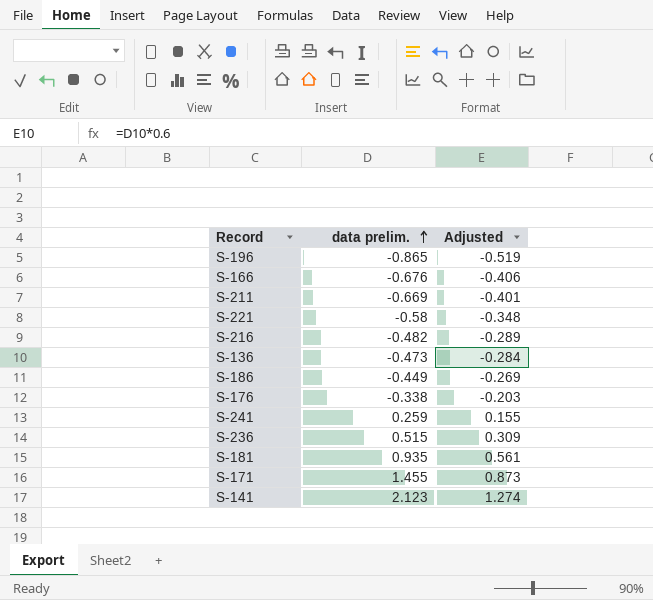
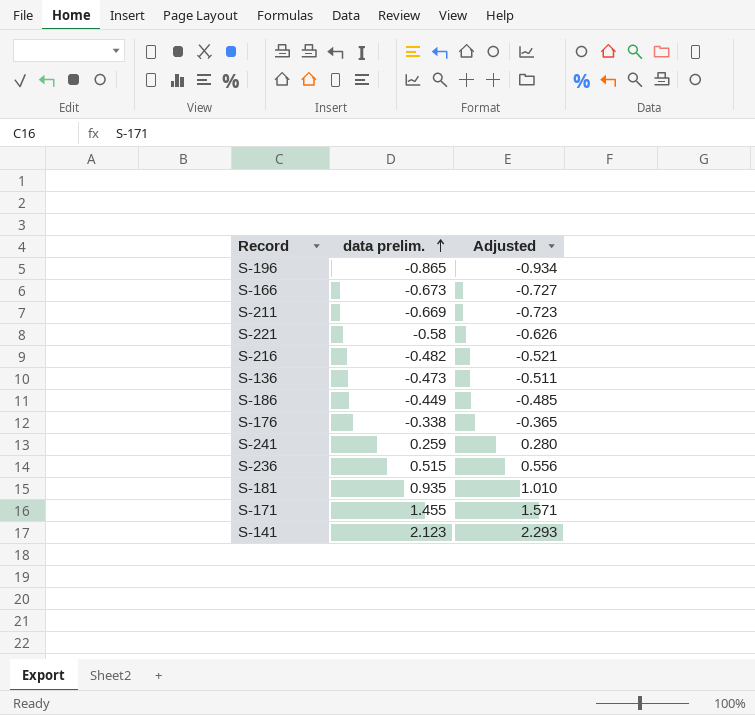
column Adjusted | formula: [data prelim.] * 0.6 -> [data prelim.] * 1.08
S-166 | data prelim.: -0.676 -> -0.673

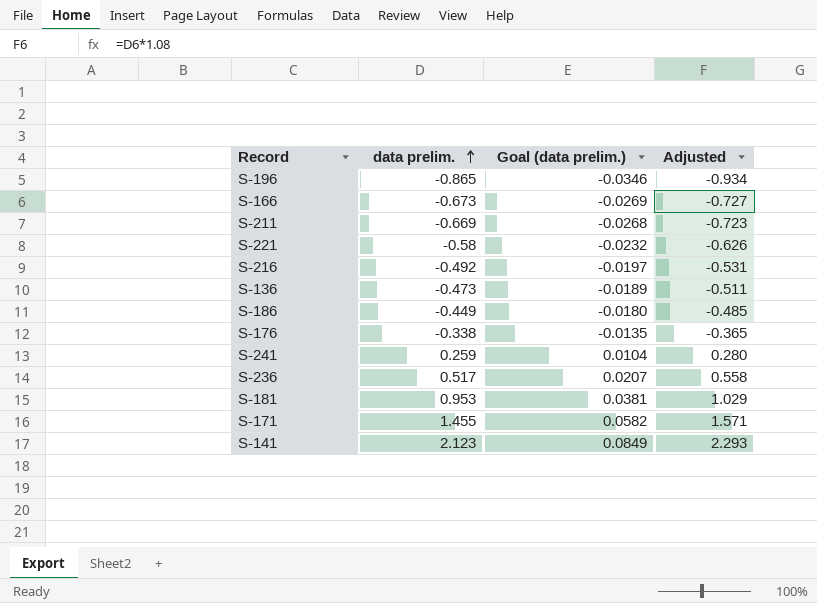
column Goal (data prelim.) | formula: none -> [data prelim.] * 0.04
S-216 | data prelim.: -0.482 -> -0.492
S-216 | Adjusted: -0.521 -> -0.531
S-236 | data prelim.: 0.515 -> 0.517
S-236 | Adjusted: 0.556 -> 0.558
S-181 | data prelim.: 0.935 -> 0.953
S-181 | Adjusted: 1.010 -> 1.029

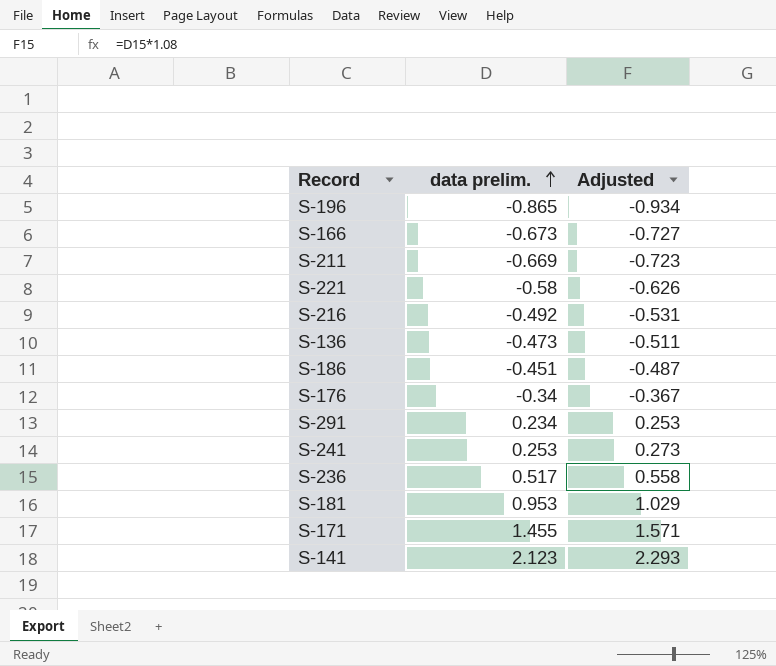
column Goal (data prelim.) | formula: [data prelim.] * 0.04 -> none
S-186 | data prelim.: -0.449 -> -0.451
S-186 | Adjusted: -0.485 -> -0.487
S-176 | data prelim.: -0.338 -> -0.34
S-176 | Adjusted: -0.365 -> -0.367
row S-291: none -> 0.234 | 0.253
S-241 | data prelim.: 0.259 -> 0.253
S-241 | Adjusted: 0.280 -> 0.273

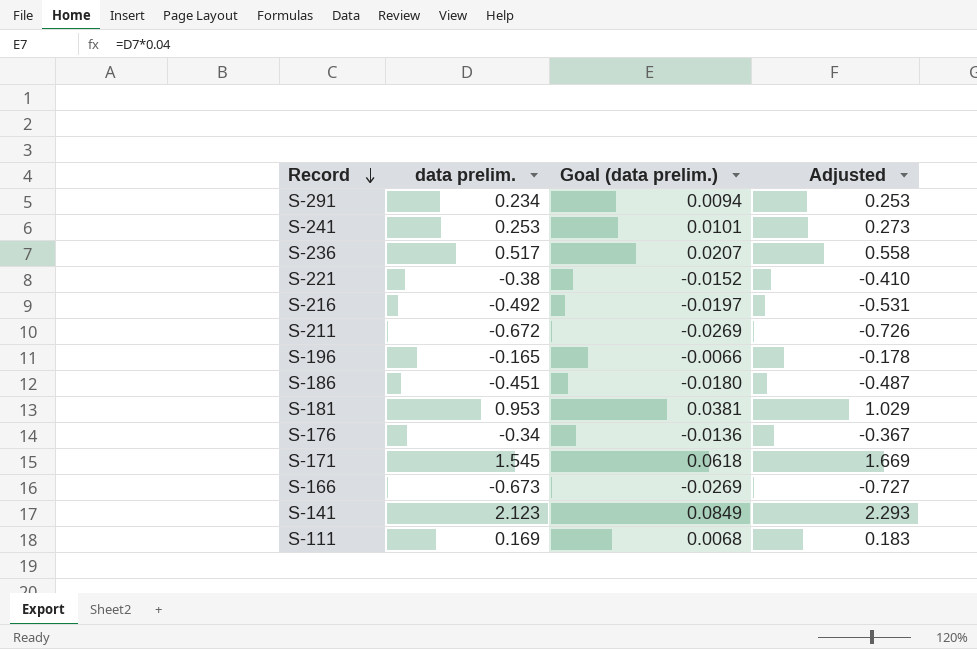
row order: data prelim. ascending -> Record descending
column Goal (data prelim.) | formula: none -> [data prelim.] * 0.04
row S-136: -0.473 | -0.511 -> none
S-221 | data prelim.: -0.58 -> -0.38
S-221 | Adjusted: -0.626 -> -0.410
S-211 | data prelim.: -0.669 -> -0.672
S-211 | Adjusted: -0.723 -> -0.726
S-196 | data prelim.: -0.865 -> -0.165
S-196 | Adjusted: -0.934 -> -0.178
S-171 | data prelim.: 1.455 -> 1.545
S-171 | Adjusted: 1.571 -> 1.669
row S-111: none -> 0.169 | 0.0068 | 0.183

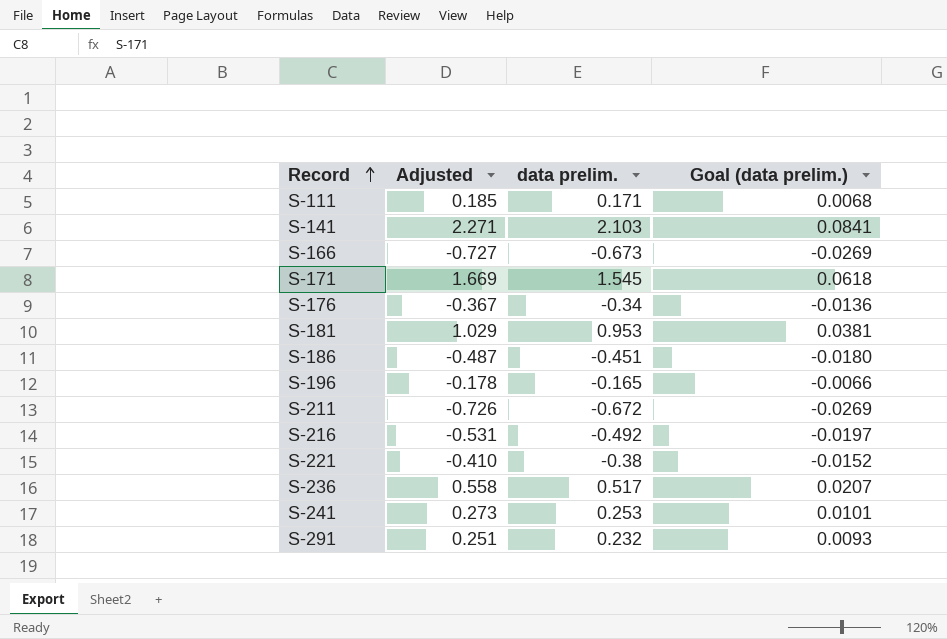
row order: Record descending -> Record ascending
column Adjusted | position: 4 -> 2
S-111 | Adjusted: 0.183 -> 0.185
S-111 | data prelim.: 0.169 -> 0.171
S-141 | Adjusted: 2.293 -> 2.271
S-141 | data prelim.: 2.123 -> 2.103
S-141 | Goal (data prelim.): 0.0849 -> 0.0841
S-291 | Adjusted: 0.253 -> 0.251
S-291 | data prelim.: 0.234 -> 0.232
S-291 | Goal (data prelim.): 0.0094 -> 0.0093

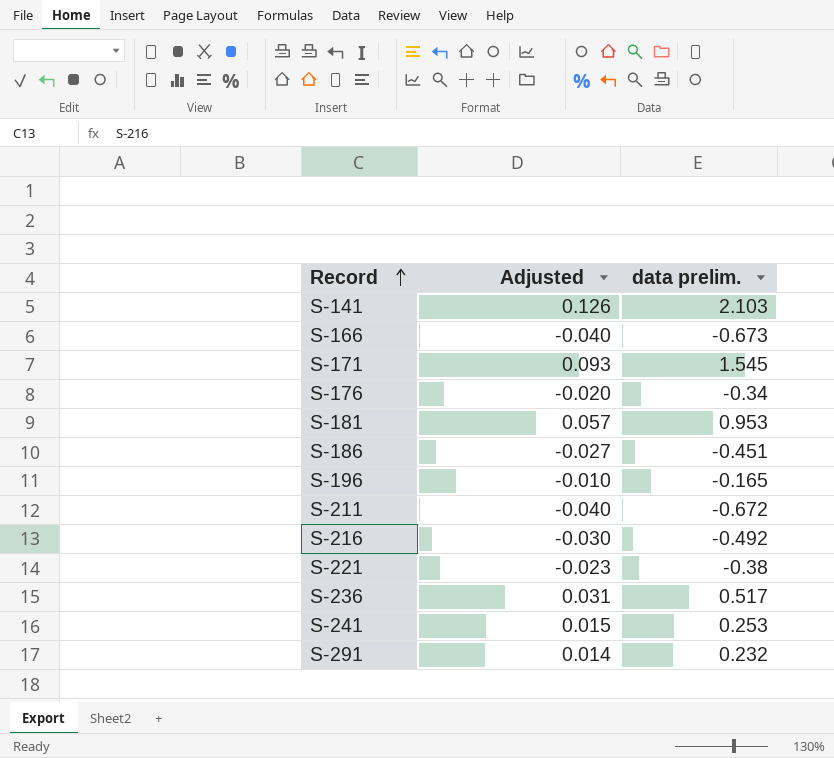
column Goal (data prelim.) | formula: [data prelim.] * 0.04 -> none
column Adjusted | formula: [data prelim.] * 1.08 -> [data prelim.] * 0.06
row S-111: 0.185 | 0.171 | 0.0068 -> none

